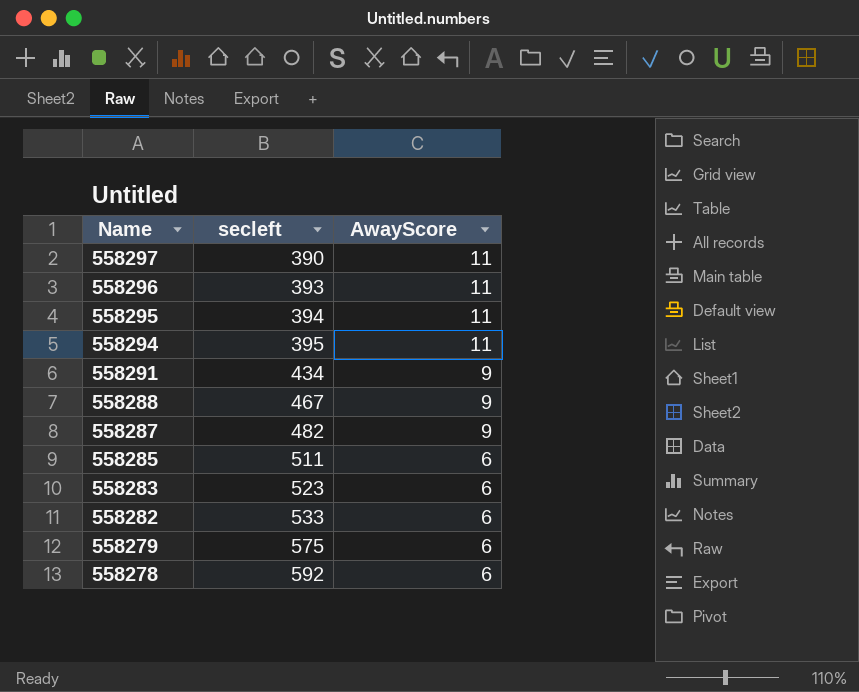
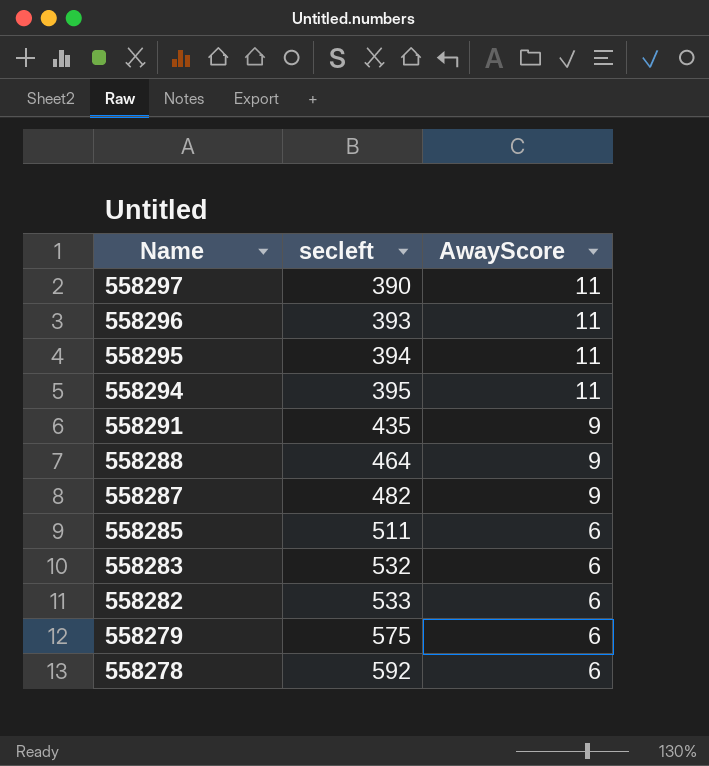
558291 | secleft: 434 -> 435
558288 | secleft: 467 -> 464
558283 | secleft: 523 -> 532

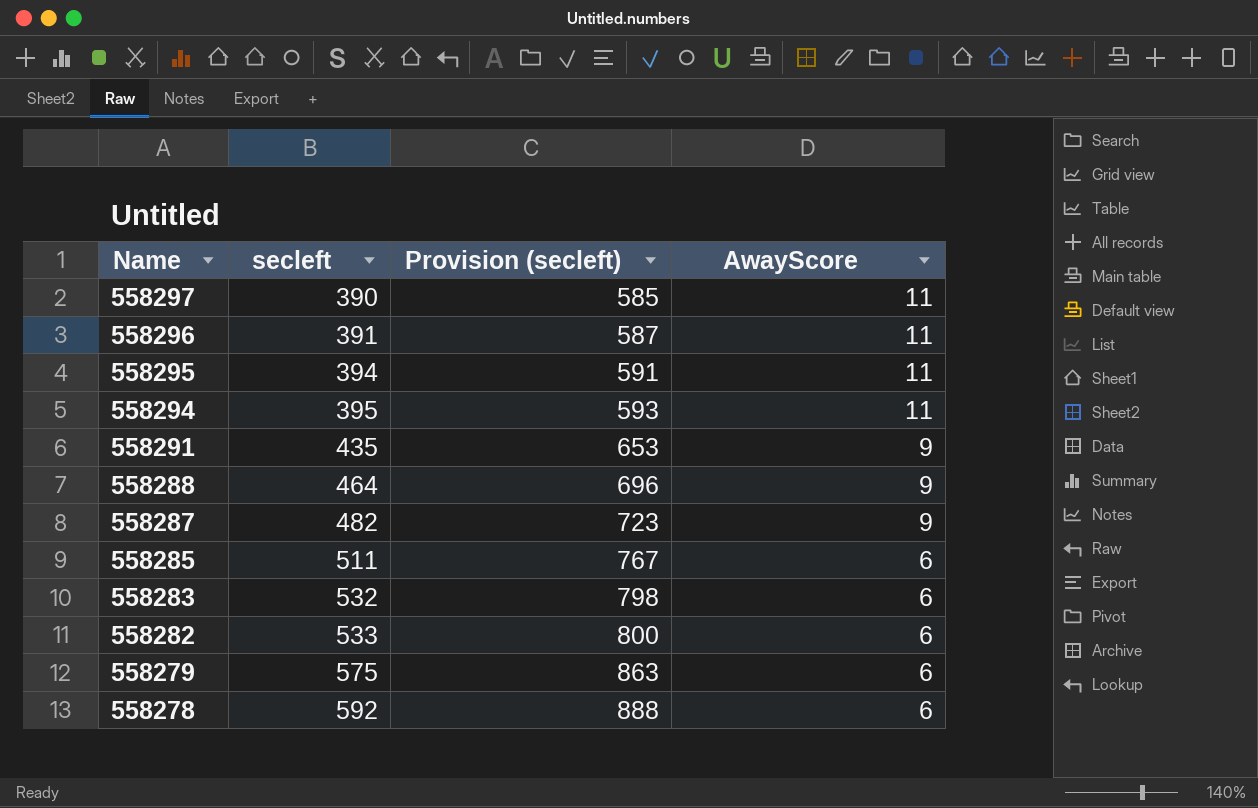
column Provision (secleft) | formula: none -> [secleft] * 1.5
558296 | secleft: 393 -> 391

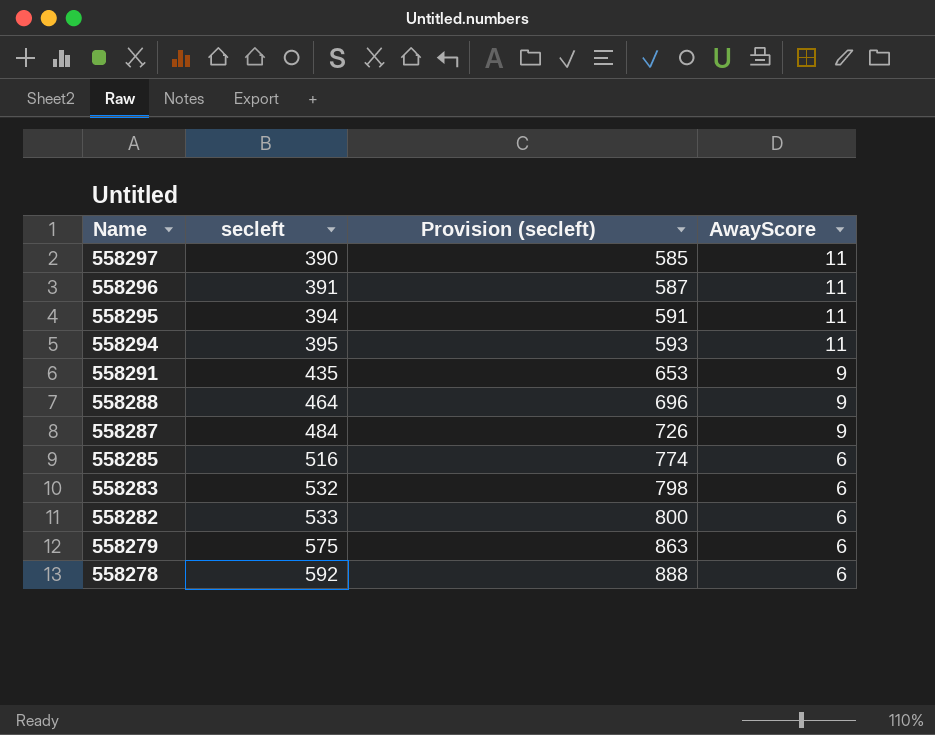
558287 | secleft: 482 -> 484
558287 | Provision (secleft): 723 -> 726
558285 | secleft: 511 -> 516
558285 | Provision (secleft): 767 -> 774

